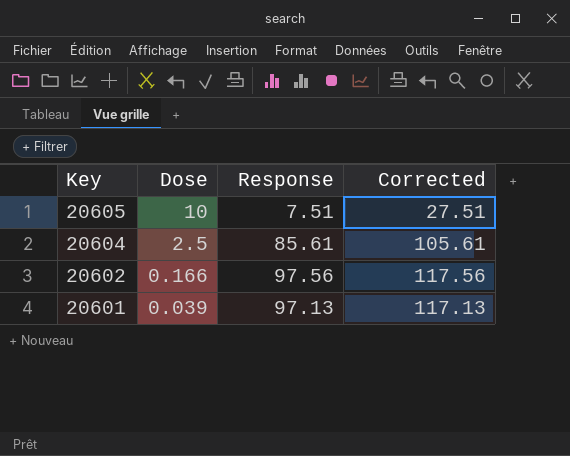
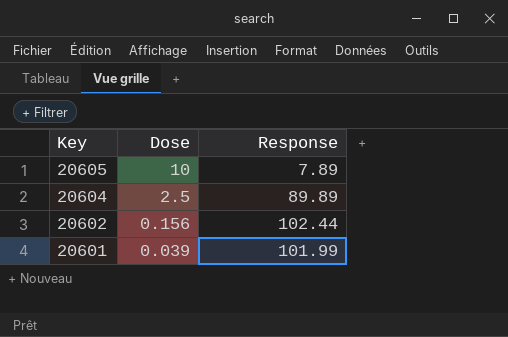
column Corrected | formula: [Response] + 20 -> none
20605 | Response: 7.51 -> 7.89
20604 | Response: 85.61 -> 89.89
20602 | Dose: 0.166 -> 0.156
20602 | Response: 97.56 -> 102.44
20601 | Response: 97.13 -> 101.99

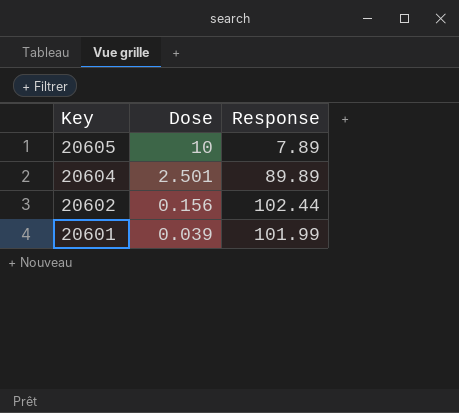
20604 | Dose: 2.5 -> 2.501

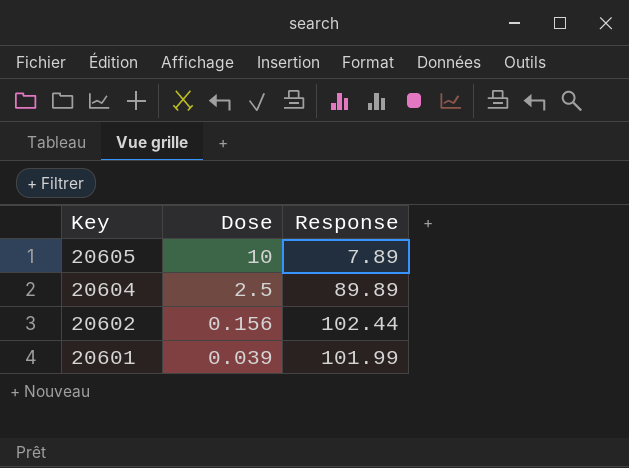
20604 | Dose: 2.501 -> 2.5

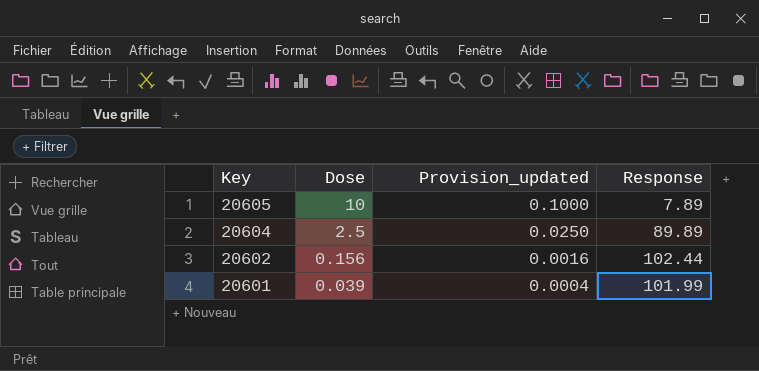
column Provision_updated | formula: none -> [Dose] * 0.01

